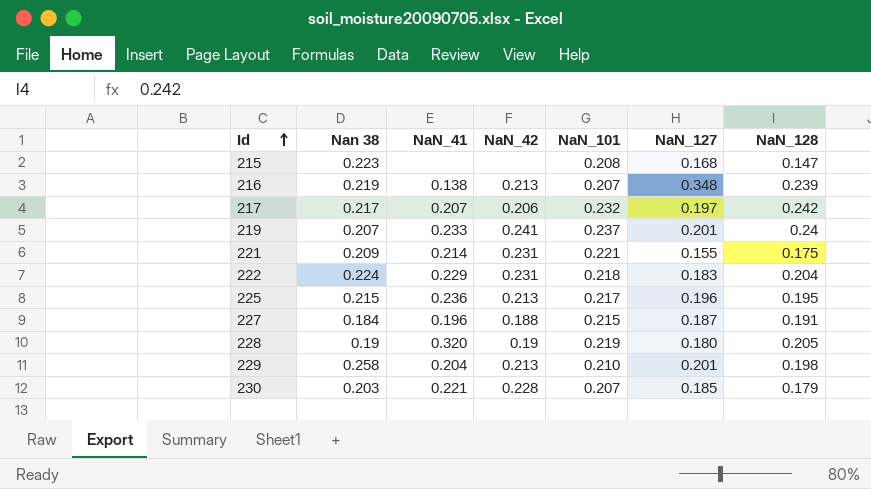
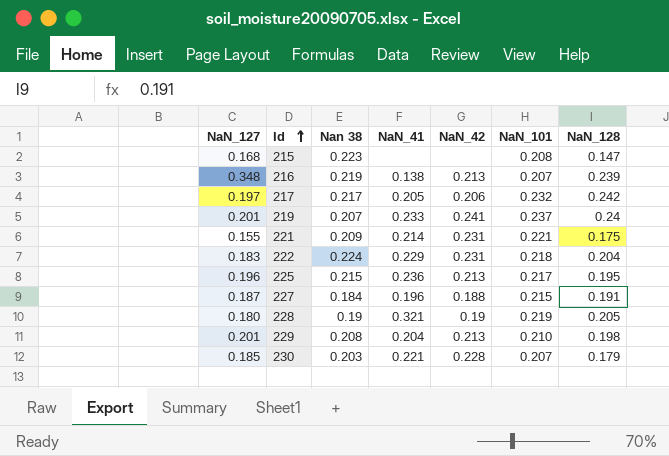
column NaN_127 | position: 6 -> 1
217 | NaN_41: 0.207 -> 0.205
228 | NaN_41: 0.320 -> 0.321
229 | Nan 38: 0.258 -> 0.208

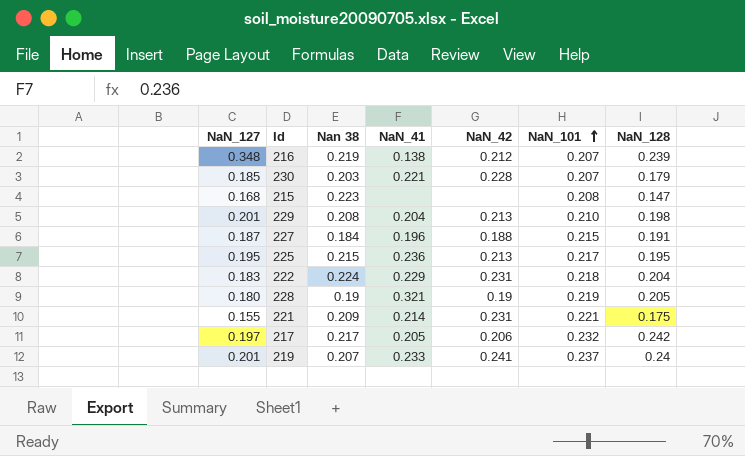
row order: Id ascending -> NaN_101 ascending
216 | NaN_42: 0.213 -> 0.212
225 | NaN_127: 0.196 -> 0.195

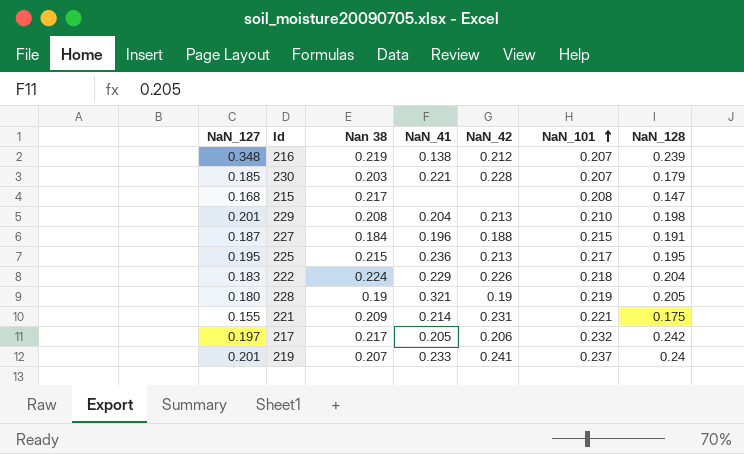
215 | Nan 38: 0.223 -> 0.217
222 | NaN_42: 0.231 -> 0.226

